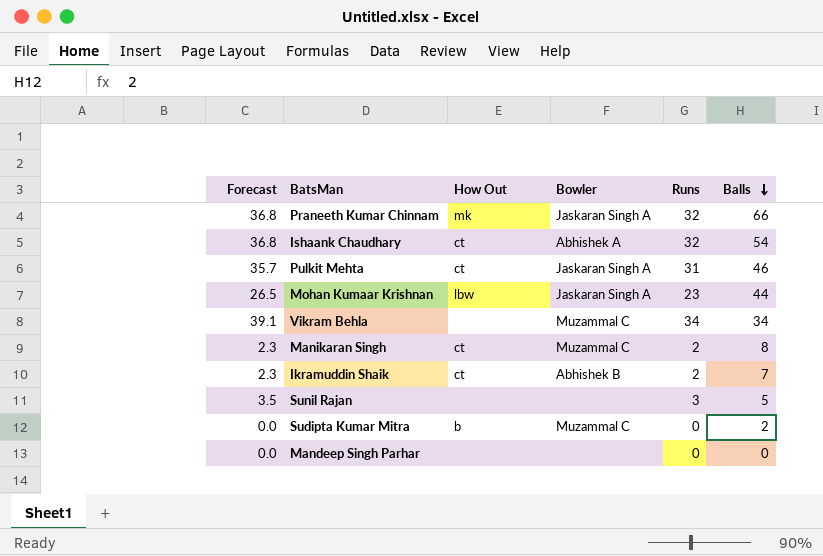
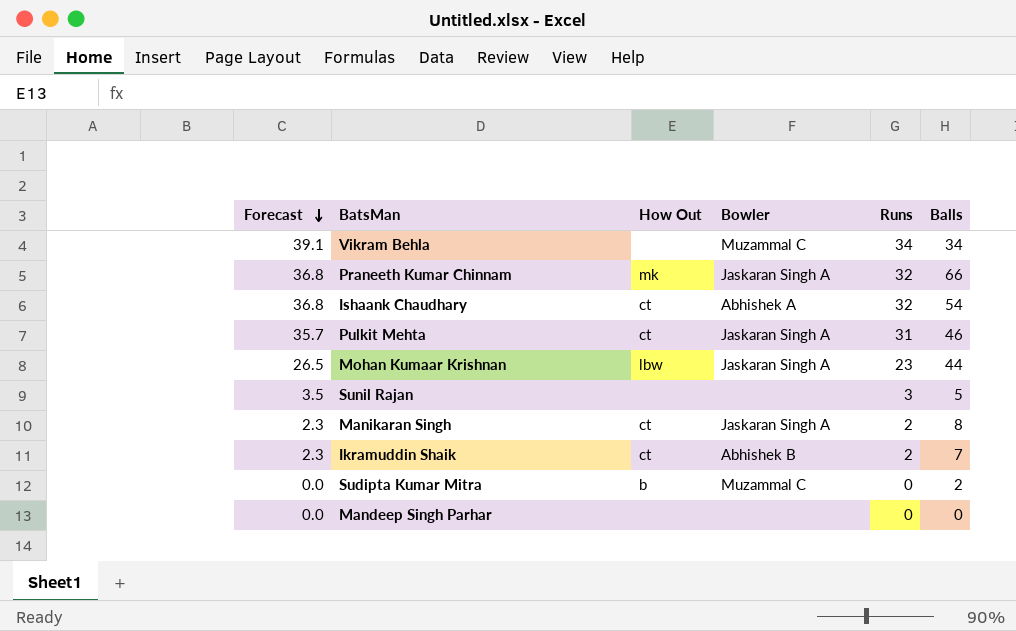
row order: Balls descending -> Forecast descending
Manikaran Singh | Bowler: Muzammal C -> Jaskaran Singh A

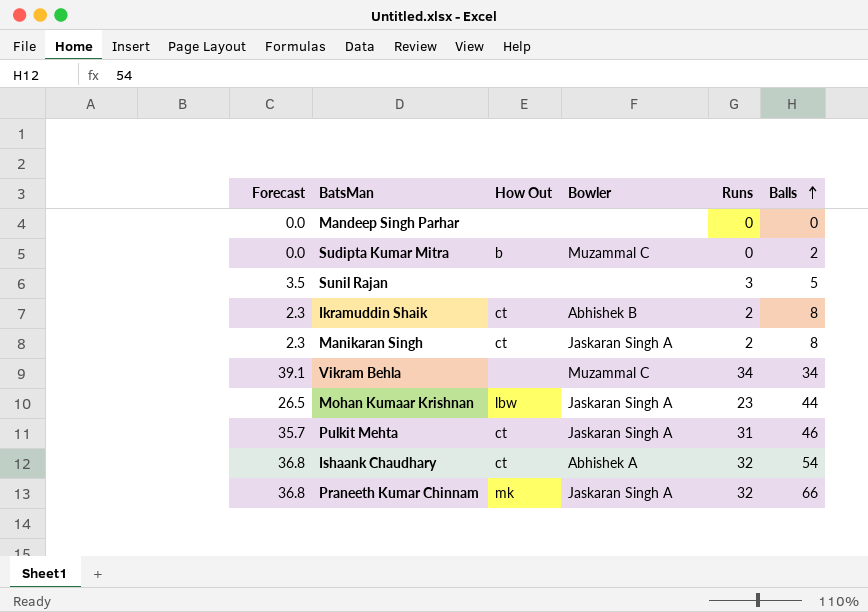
row order: Forecast descending -> Balls ascending
Ikramuddin Shaik | Balls: 7 -> 8

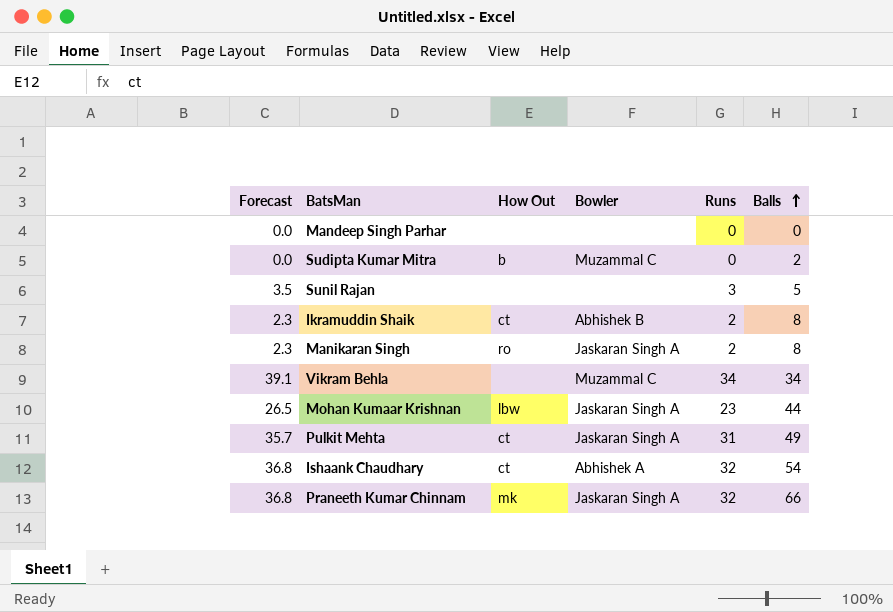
Manikaran Singh | How Out: ct -> ro
Pulkit Mehta | Balls: 46 -> 49

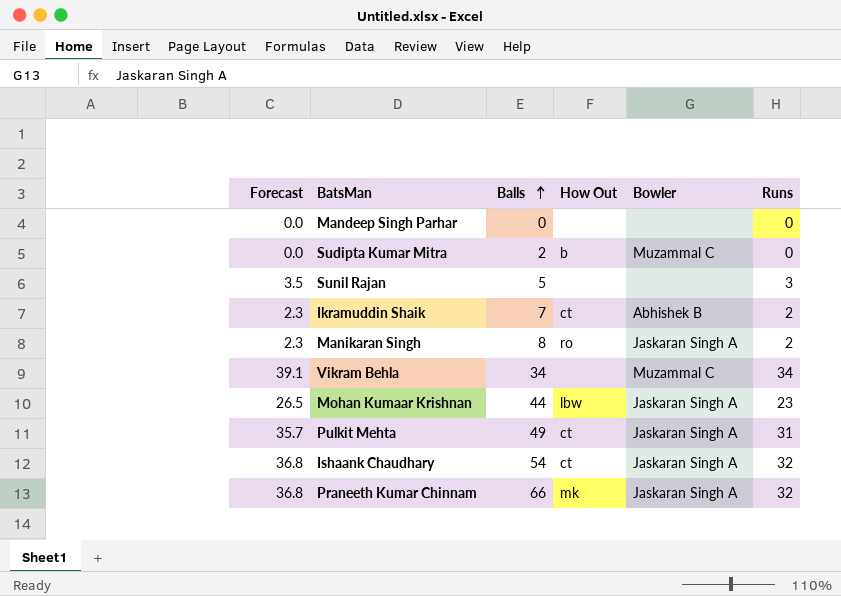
column Balls | position: 6 -> 3
Ikramuddin Shaik | Balls: 8 -> 7
Ishaank Chaudhary | Bowler: Abhishek A -> Jaskaran Singh A

